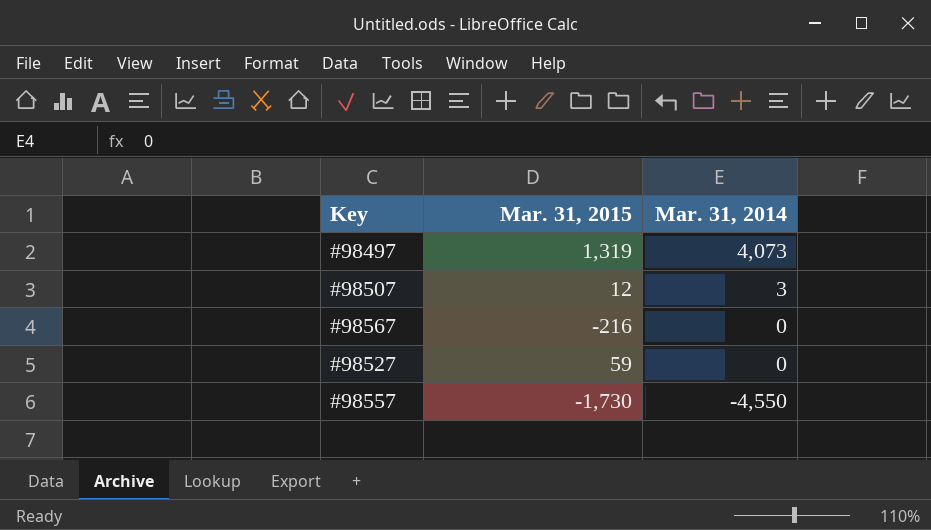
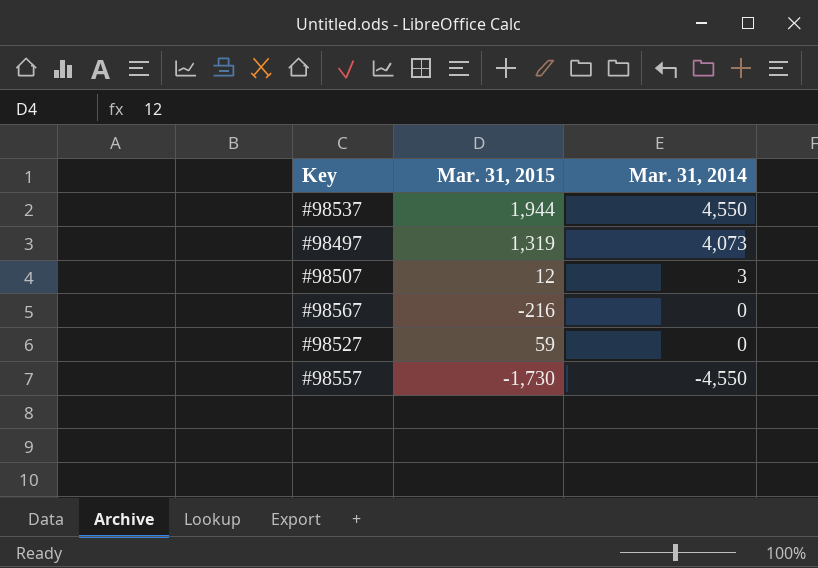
row #98537: none -> 1,944 | 4,550

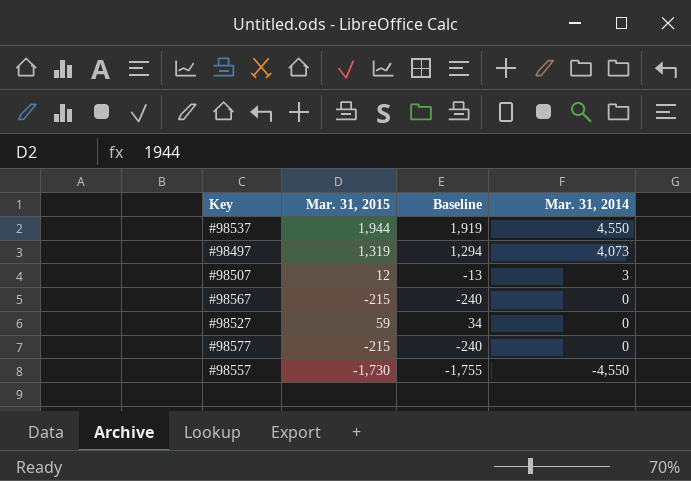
column Baseline | formula: none -> [Mar. 31, 2015] - 25
#98567 | Mar. 31, 2015: -216 -> -215
row #98577: none -> -215 | -240 | 0

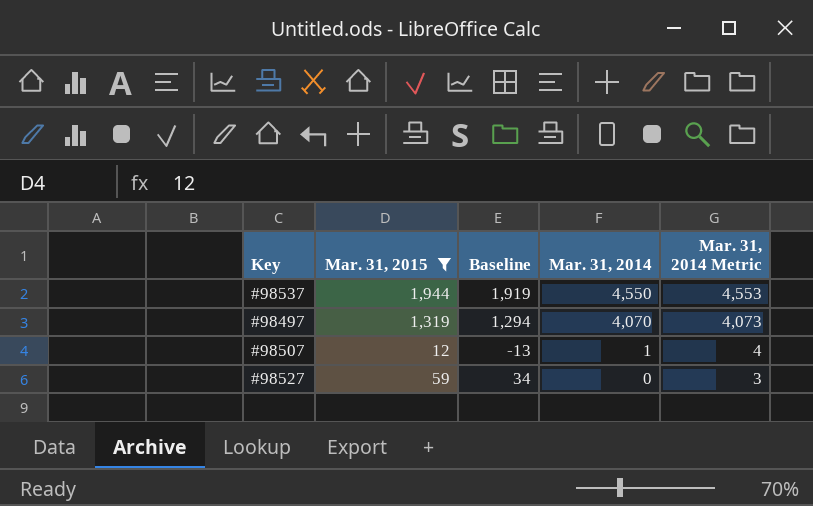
filter: none -> Mar. 31, 2015 >= 12
column Mar. 31, 2014 Metric | formula: none -> [Mar. 31, 2014] + 3
#98497 | Mar. 31, 2014: 4,073 -> 4,070
#98507 | Mar. 31, 2014: 3 -> 1

